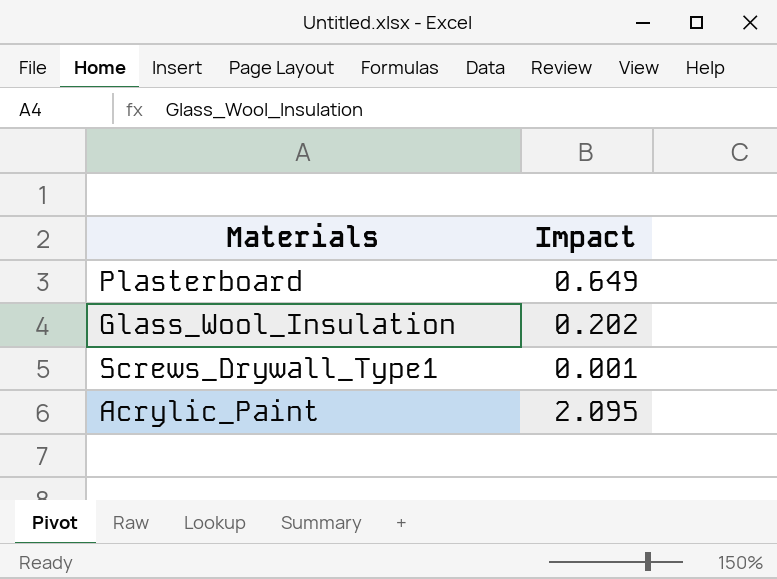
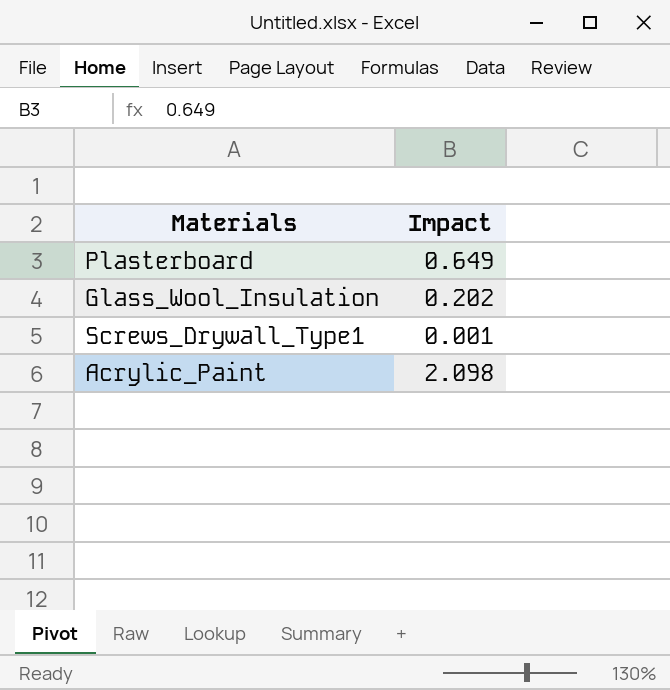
Acrylic_Paint | Impact: 2.095 -> 2.098

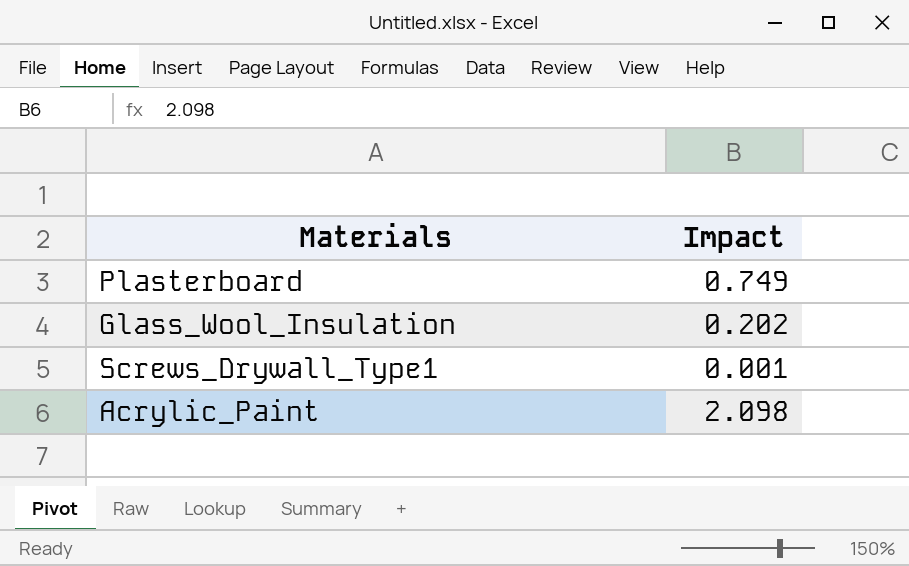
Plasterboard | Impact: 0.649 -> 0.749

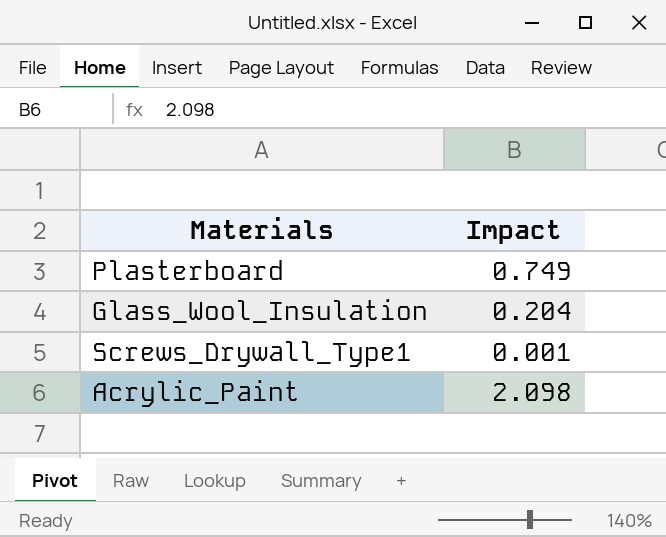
Glass_Wool_Insulation | Impact: 0.202 -> 0.204

